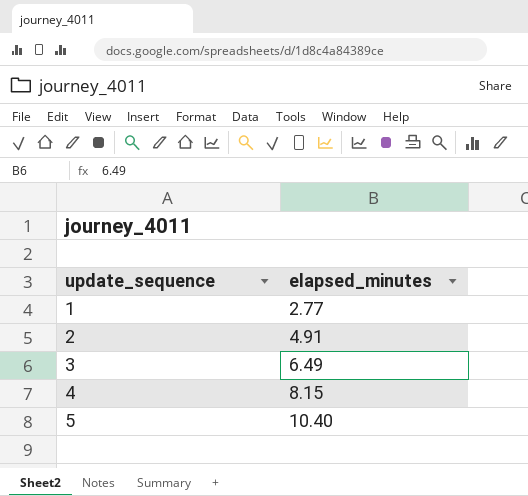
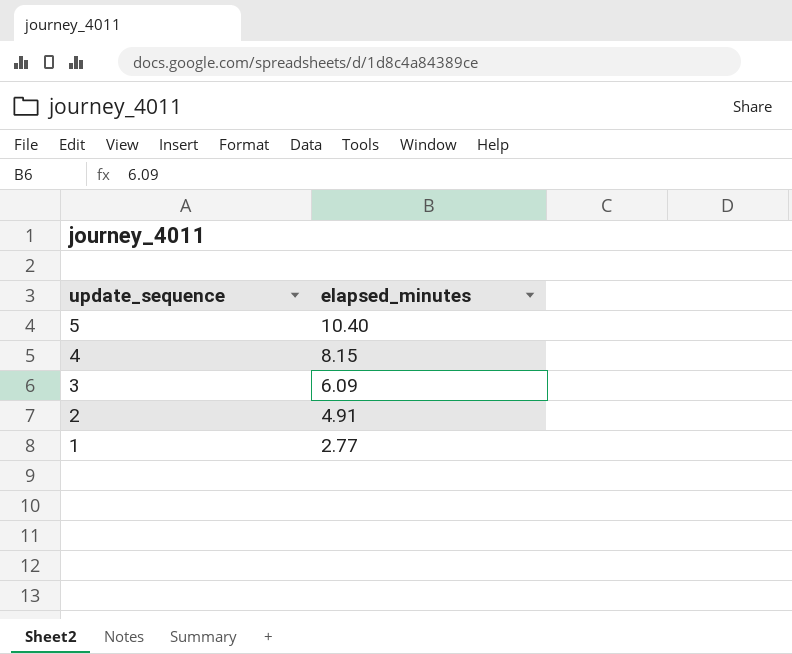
row order: update_sequence ascending -> update_sequence descending
3 | elapsed_minutes: 6.49 -> 6.09

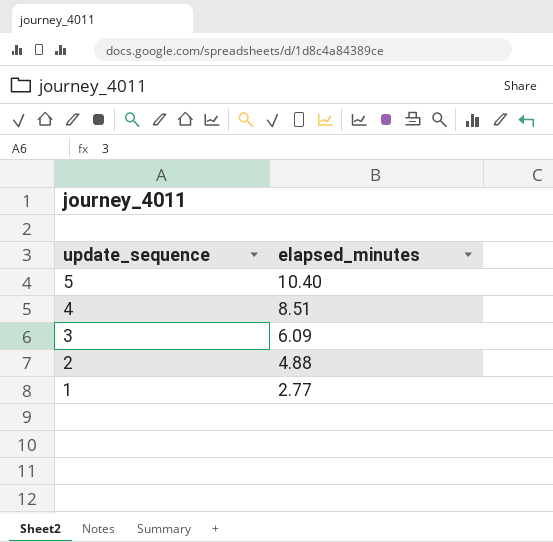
4 | elapsed_minutes: 8.15 -> 8.51
2 | elapsed_minutes: 4.91 -> 4.88

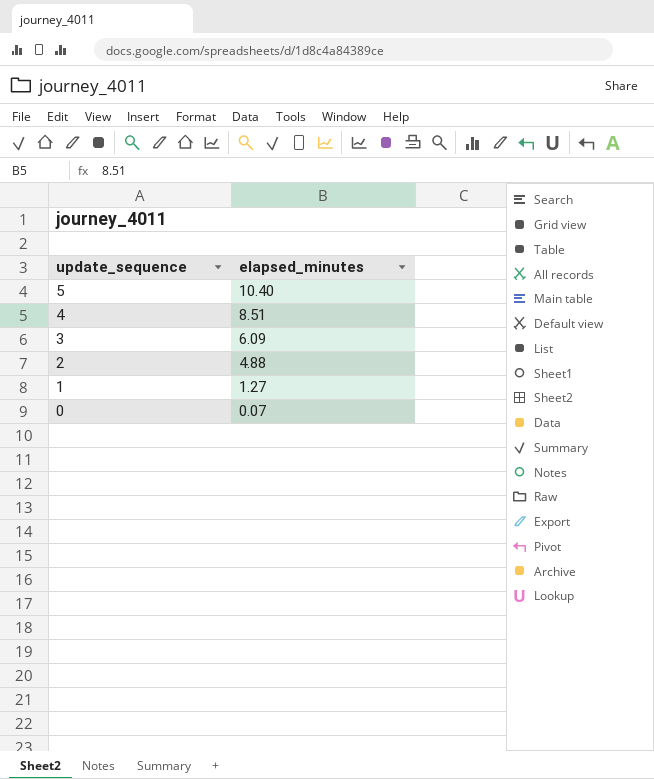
1 | elapsed_minutes: 2.77 -> 1.27
row 0: none -> 0.07

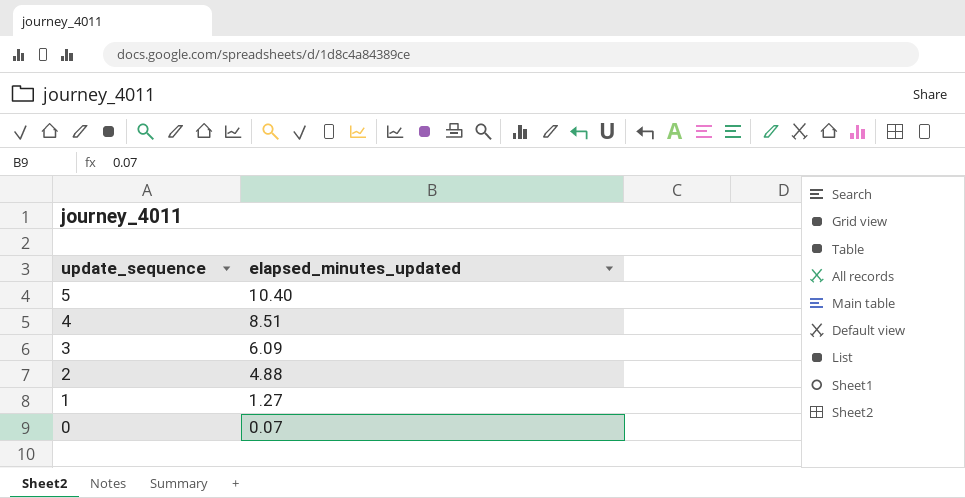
column name: elapsed_minutes -> elapsed_minutes_updated

